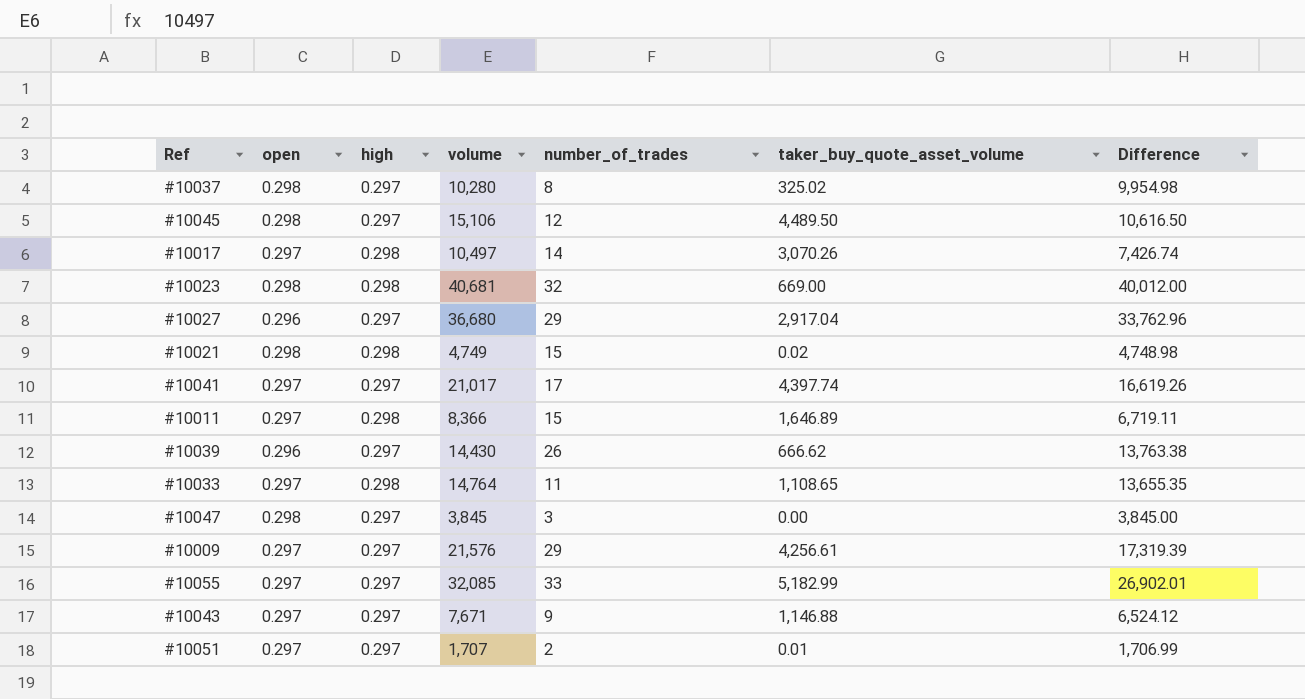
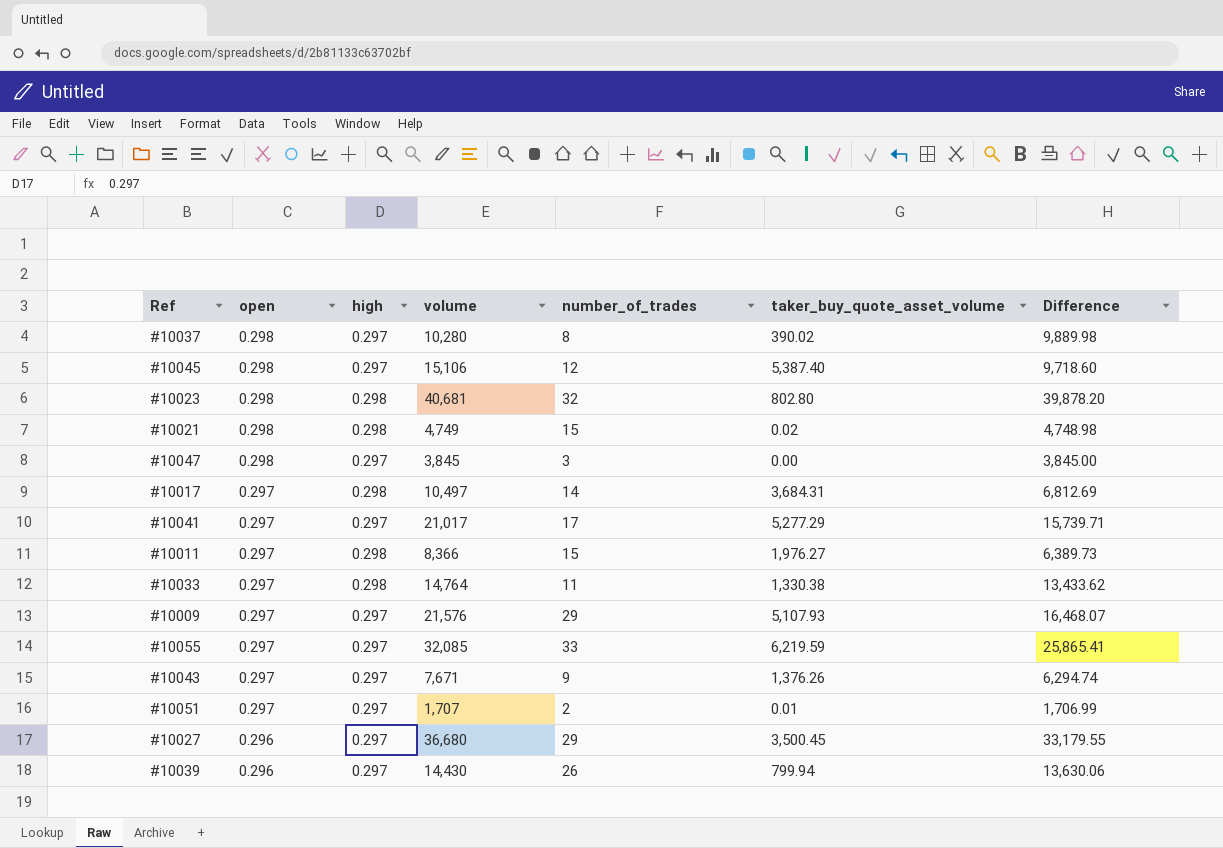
row order: none -> open descending
#10037 | taker_buy_quote_asset_volume: 325.02 -> 390.02
#10037 | Difference: 9,954.98 -> 9,889.98
#10045 | taker_buy_quote_asset_volume: 4,489.50 -> 5,387.40
#10045 | Difference: 10,616.50 -> 9,718.60
#10023 | taker_buy_quote_asset_volume: 669.00 -> 802.80
#10023 | Difference: 40,012.00 -> 39,878.20
#10017 | taker_buy_quote_asset_volume: 3,070.26 -> 3,684.31
#10017 | Difference: 7,426.74 -> 6,812.69
#10041 | taker_buy_quote_asset_volume: 4,397.74 -> 5,277.29
#10041 | Difference: 16,619.26 -> 15,739.71
#10011 | taker_buy_quote_asset_volume: 1,646.89 -> 1,976.27
#10011 | Difference: 6,719.11 -> 6,389.73
#10033 | taker_buy_quote_asset_volume: 1,108.65 -> 1,330.38
#10033 | Difference: 13,655.35 -> 13,433.62
#10009 | taker_buy_quote_asset_volume: 4,256.61 -> 5,107.93
#10009 | Difference: 17,319.39 -> 16,468.07
#10055 | taker_buy_quote_asset_volume: 5,182.99 -> 6,219.59
#10055 | Difference: 26,902.01 -> 25,865.41
#10043 | taker_buy_quote_asset_volume: 1,146.88 -> 1,376.26
#10043 | Difference: 6,524.12 -> 6,294.74
#10027 | taker_buy_quote_asset_volume: 2,917.04 -> 3,500.45
#10027 | Difference: 33,762.96 -> 33,179.55
#10039 | taker_buy_quote_asset_volume: 666.62 -> 799.94
#10039 | Difference: 13,763.38 -> 13,630.06

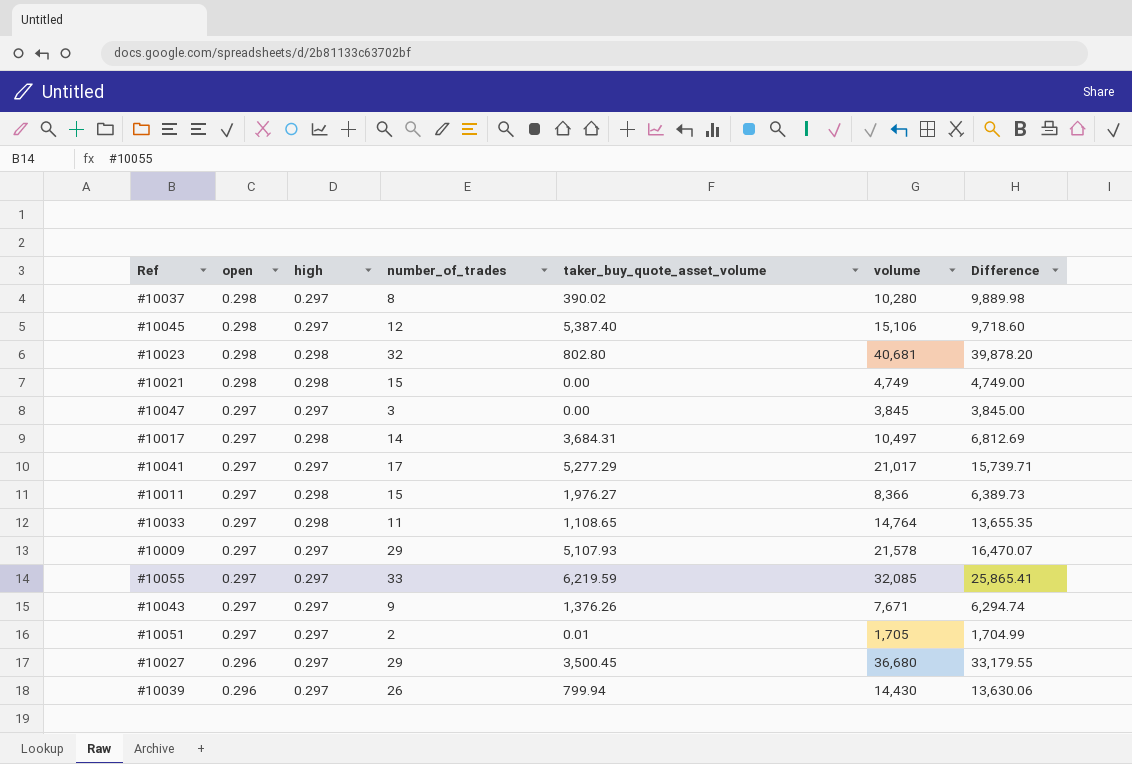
column volume | position: 4 -> 6
#10021 | taker_buy_quote_asset_volume: 0.02 -> 0.00
#10021 | Difference: 4,748.98 -> 4,749.00
#10047 | open: 0.298 -> 0.297
#10033 | taker_buy_quote_asset_volume: 1,330.38 -> 1,108.65
#10033 | Difference: 13,433.62 -> 13,655.35
#10009 | volume: 21,576 -> 21,578
#10009 | Difference: 16,468.07 -> 16,470.07
#10051 | volume: 1,707 -> 1,705
#10051 | Difference: 1,706.99 -> 1,704.99

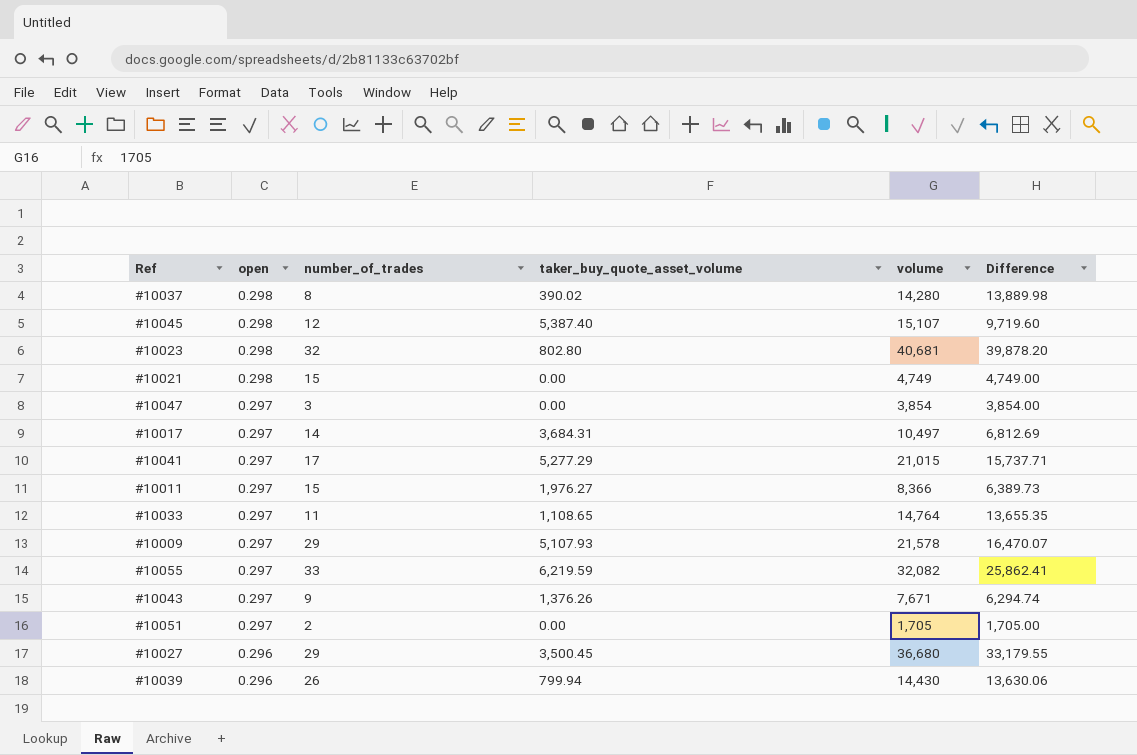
column high | position: 3 -> none
#10037 | volume: 10,280 -> 14,280
#10037 | Difference: 9,889.98 -> 13,889.98
#10045 | volume: 15,106 -> 15,107
#10045 | Difference: 9,718.60 -> 9,719.60
#10047 | volume: 3,845 -> 3,854
#10047 | Difference: 3,845.00 -> 3,854.00
#10041 | volume: 21,017 -> 21,015
#10041 | Difference: 15,739.71 -> 15,737.71
#10055 | volume: 32,085 -> 32,082
#10055 | Difference: 25,865.41 -> 25,862.41
#10051 | taker_buy_quote_asset_volume: 0.01 -> 0.00
#10051 | Difference: 1,704.99 -> 1,705.00

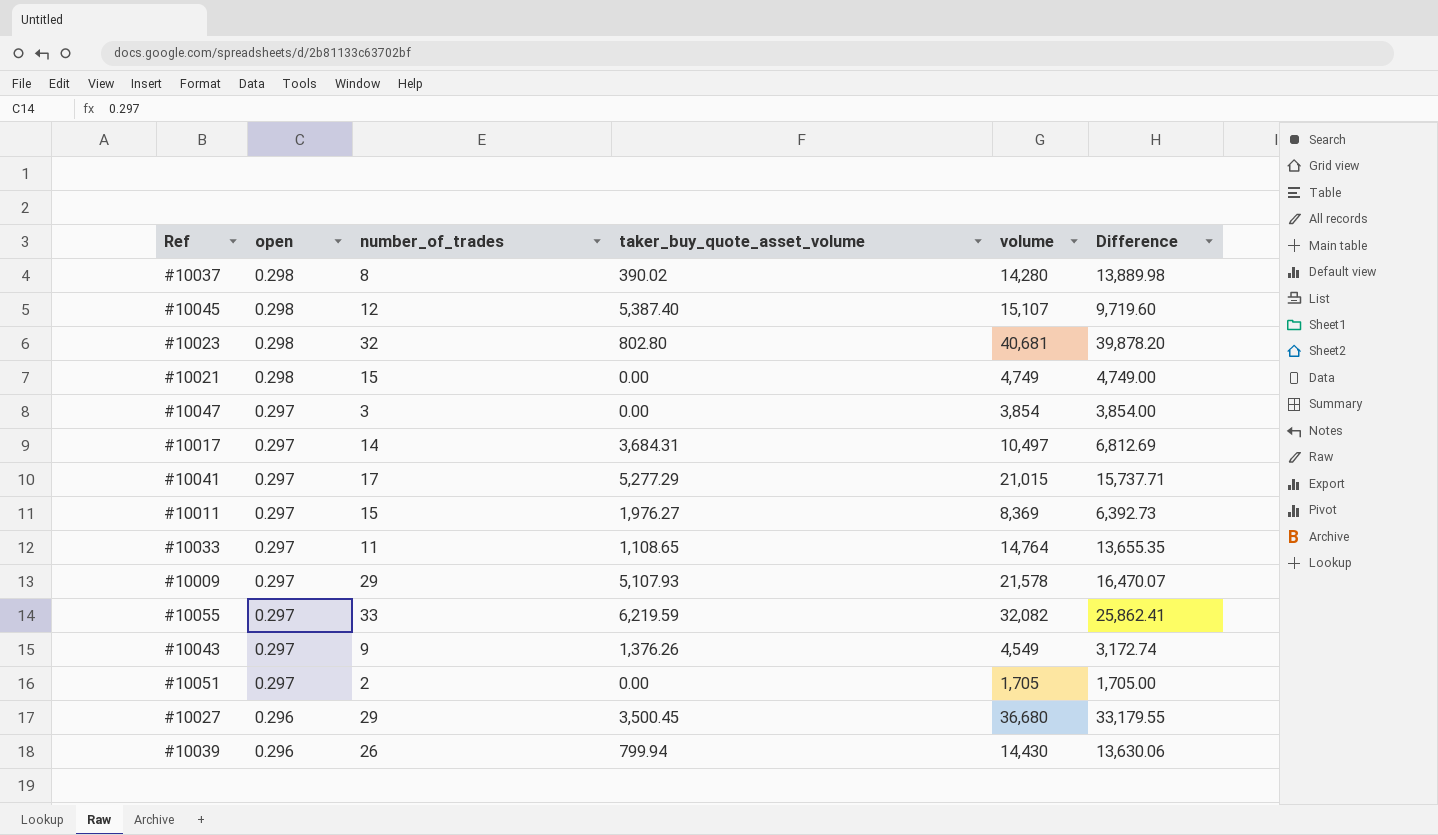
#10011 | volume: 8,366 -> 8,369
#10011 | Difference: 6,389.73 -> 6,392.73
#10043 | volume: 7,671 -> 4,549
#10043 | Difference: 6,294.74 -> 3,172.74

